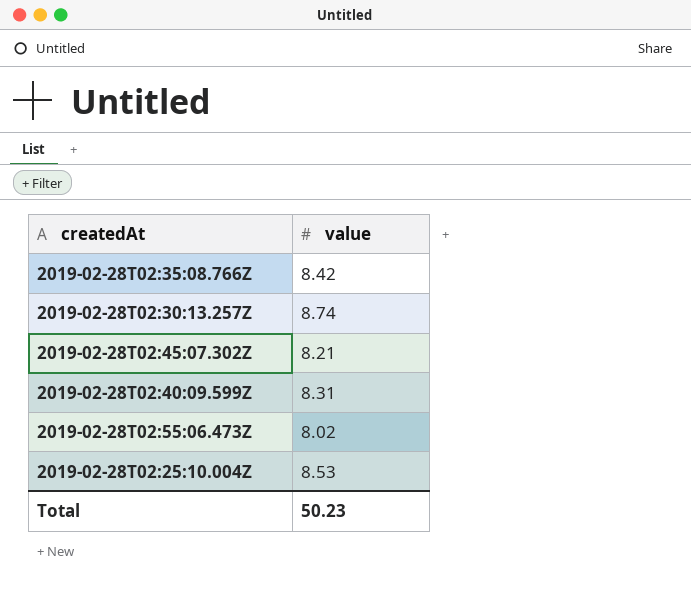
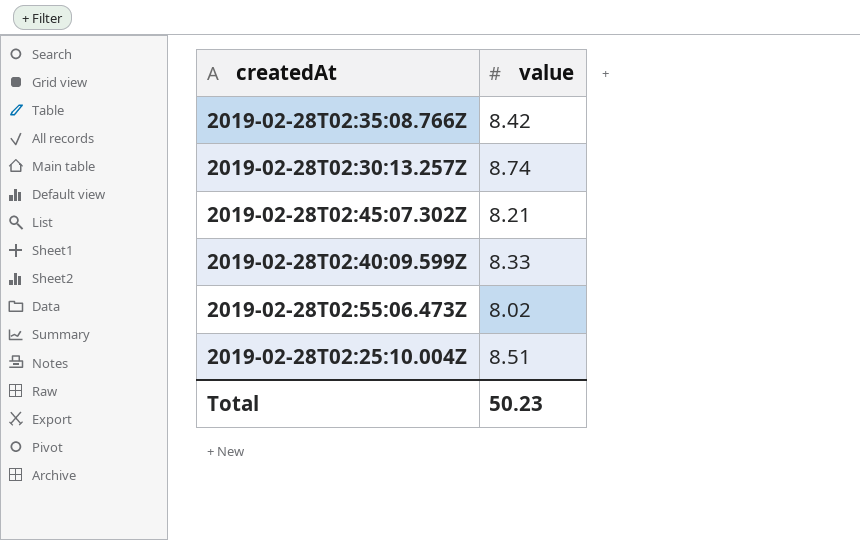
2019-02-28T02:40:09.599Z | value: 8.31 -> 8.33
2019-02-28T02:25:10.004Z | value: 8.53 -> 8.51

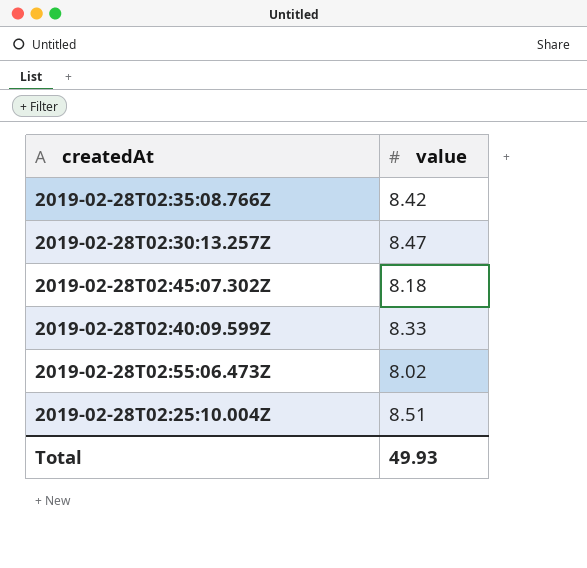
2019-02-28T02:30:13.257Z | value: 8.74 -> 8.47
2019-02-28T02:45:07.302Z | value: 8.21 -> 8.18
Total | value: 50.23 -> 49.93

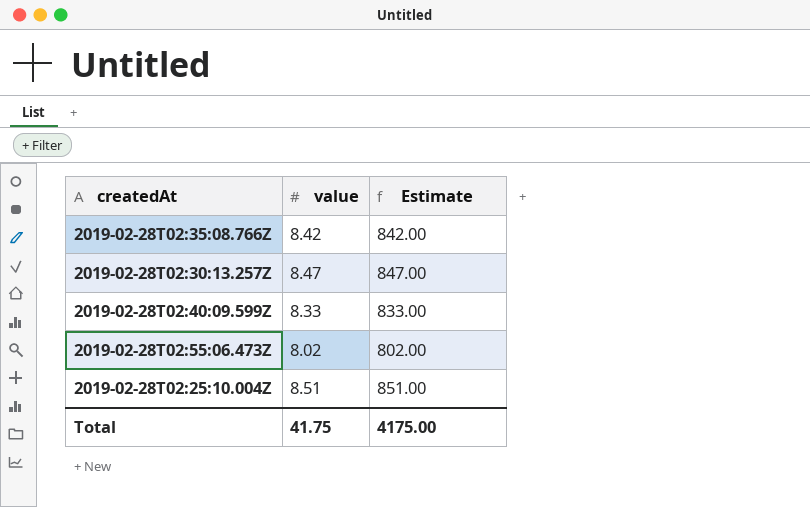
column Estimate | formula: none -> [value] * 100
row 2019-02-28T02:45:07.302Z: 8.18 -> none
Total | value: 49.93 -> 41.75

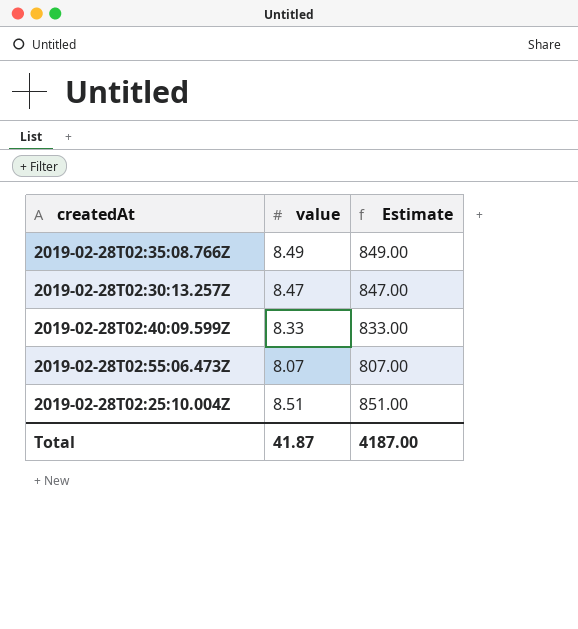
2019-02-28T02:35:08.766Z | value: 8.42 -> 8.49
2019-02-28T02:35:08.766Z | Estimate: 842.00 -> 849.00
2019-02-28T02:55:06.473Z | value: 8.02 -> 8.07
2019-02-28T02:55:06.473Z | Estimate: 802.00 -> 807.00
Total | value: 41.75 -> 41.87
Total | Estimate: 4175.00 -> 4187.00

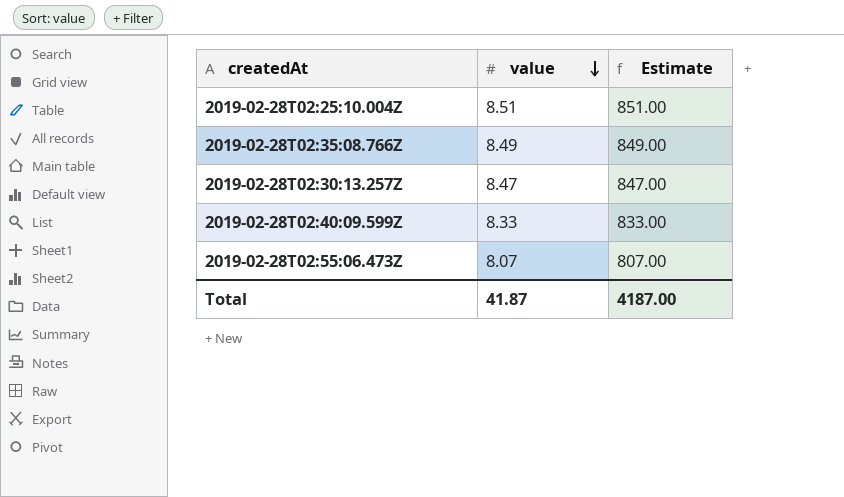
row order: none -> value descending

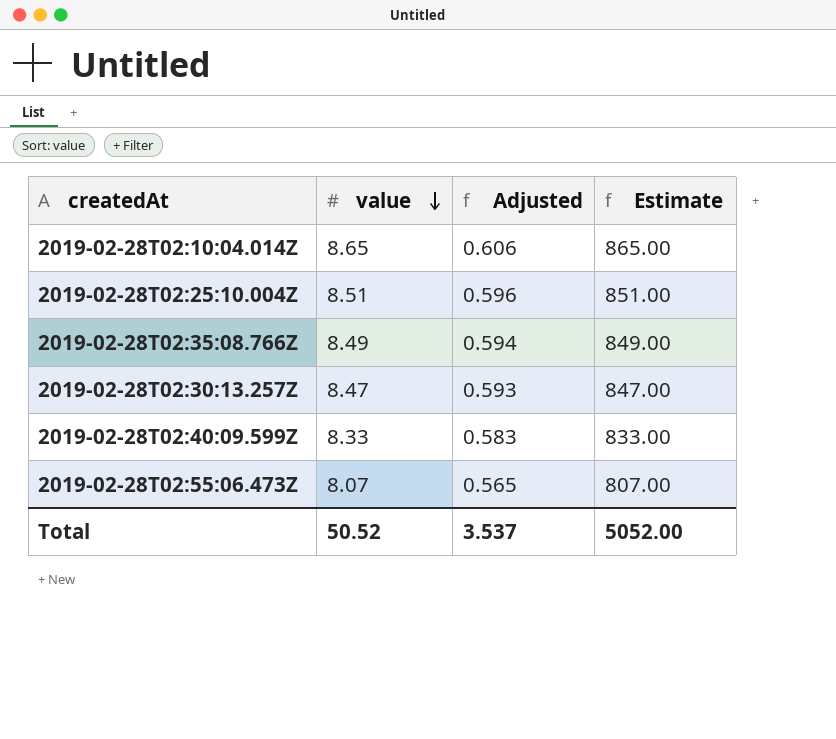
column Adjusted | formula: none -> [value] * 0.07
row 2019-02-28T02:10:04.014Z: none -> 8.65 | 0.606 | 865.00
Total | value: 41.87 -> 50.52
Total | Estimate: 4187.00 -> 5052.00

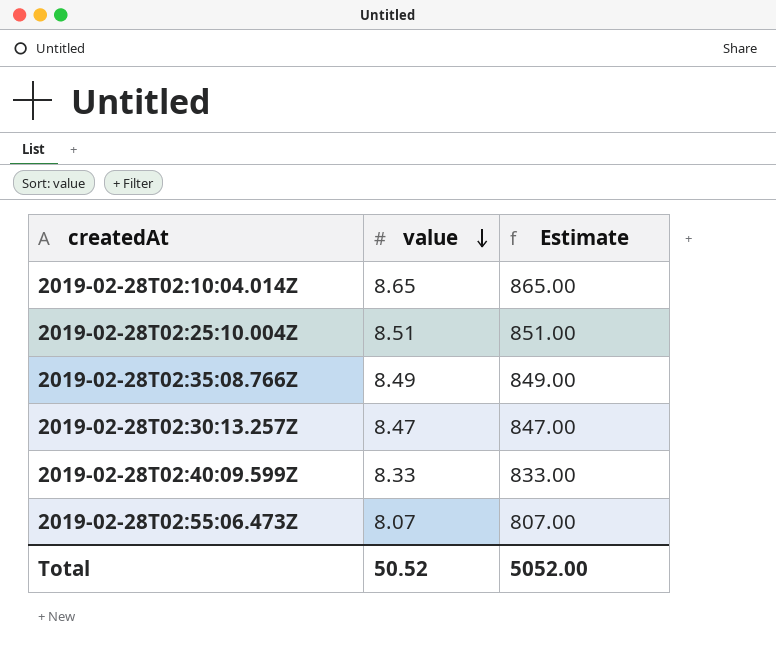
column Adjusted | formula: [value] * 0.07 -> none

